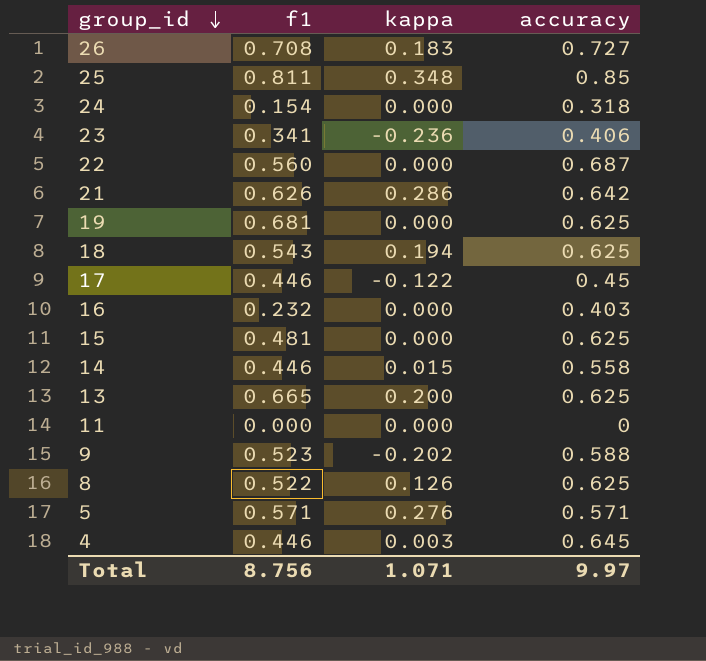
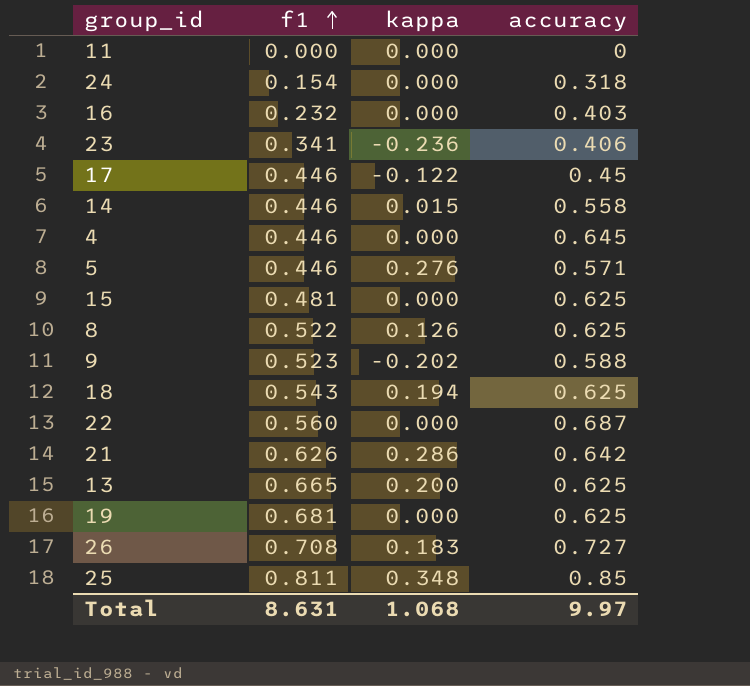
row order: group_id descending -> f1 ascending
4 | kappa: 0.003 -> 0.000
5 | f1: 0.571 -> 0.446
Total | f1: 8.756 -> 8.631
Total | kappa: 1.071 -> 1.068

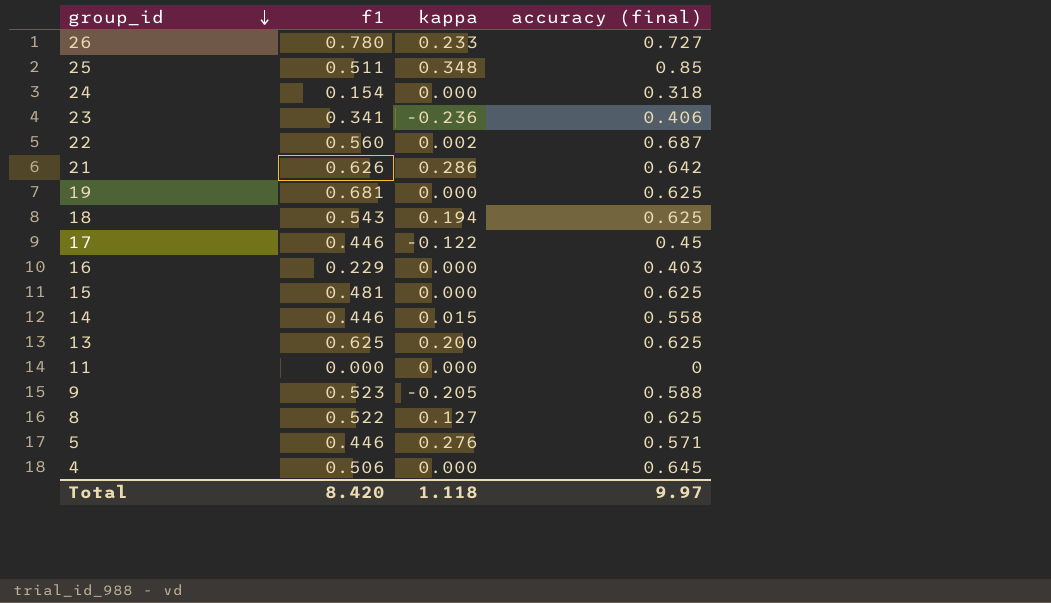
row order: f1 ascending -> group_id descending
column name: accuracy -> accuracy (final)
26 | f1: 0.708 -> 0.780
26 | kappa: 0.183 -> 0.233
25 | f1: 0.811 -> 0.511
22 | kappa: 0.000 -> 0.002
16 | f1: 0.232 -> 0.229
13 | f1: 0.665 -> 0.625
9 | kappa: -0.202 -> -0.205
8 | kappa: 0.126 -> 0.127
4 | f1: 0.446 -> 0.506
Total | f1: 8.631 -> 8.420
Total | kappa: 1.068 -> 1.118

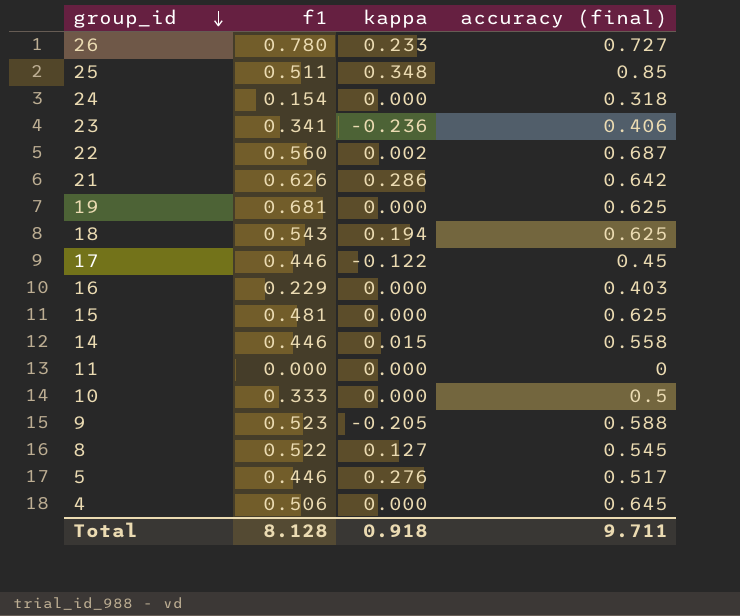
row 13: 0.625 | 0.200 | 0.625 -> none
row 10: none -> 0.333 | 0.000 | 0.5
8 | accuracy (final): 0.625 -> 0.545
5 | accuracy (final): 0.571 -> 0.517
Total | f1: 8.420 -> 8.128
Total | kappa: 1.118 -> 0.918
Total | accuracy (final): 9.97 -> 9.711

